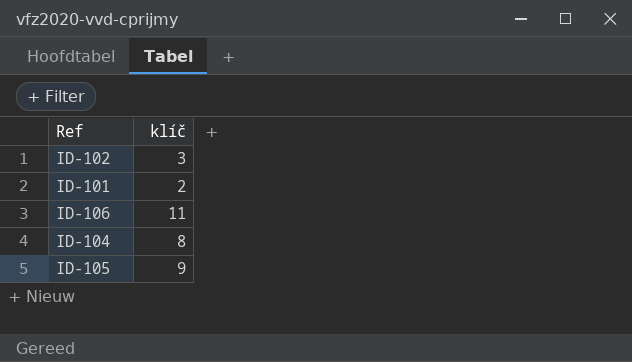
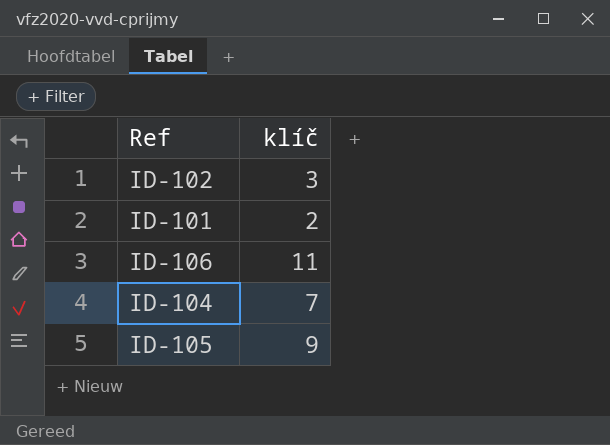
ID-104 | klíč: 8 -> 7

